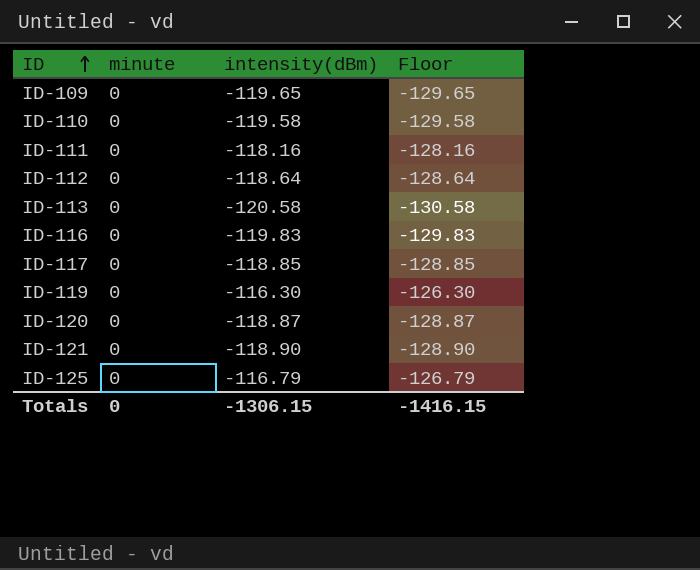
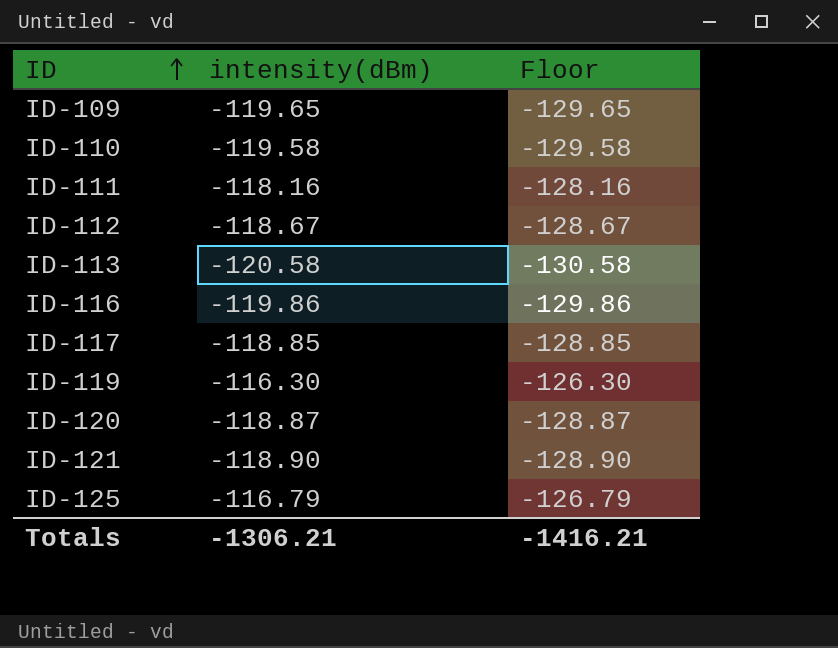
column minute | position: 2 -> none
ID-112 | intensity(dBm): -118.64 -> -118.67
ID-112 | Floor: -128.64 -> -128.67
ID-116 | intensity(dBm): -119.83 -> -119.86
ID-116 | Floor: -129.83 -> -129.86
Totals | intensity(dBm): -1306.15 -> -1306.21
Totals | Floor: -1416.15 -> -1416.21

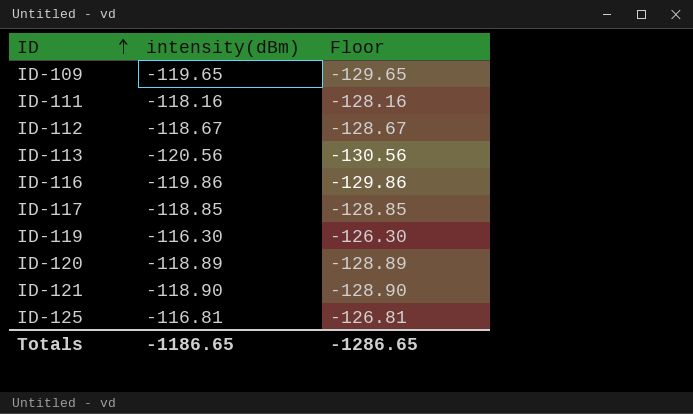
row ID-110: -119.58 | -129.58 -> none
ID-113 | intensity(dBm): -120.58 -> -120.56
ID-113 | Floor: -130.58 -> -130.56
ID-120 | intensity(dBm): -118.87 -> -118.89
ID-120 | Floor: -128.87 -> -128.89
ID-125 | intensity(dBm): -116.79 -> -116.81
ID-125 | Floor: -126.79 -> -126.81
Totals | intensity(dBm): -1306.21 -> -1186.65
Totals | Floor: -1416.21 -> -1286.65

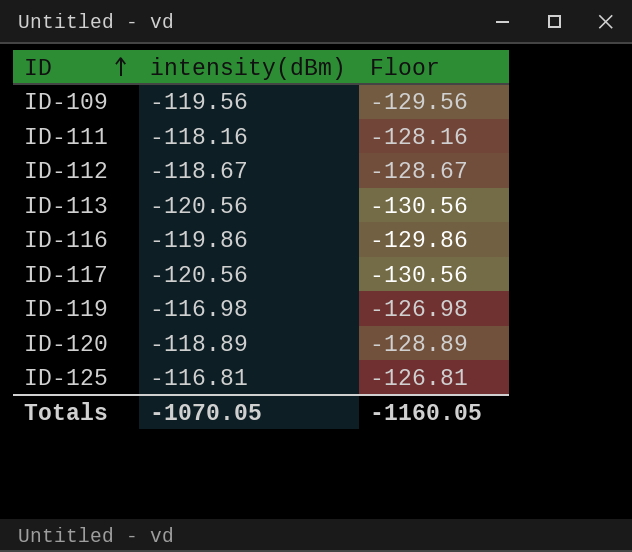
row ID-121: -118.90 | -128.90 -> none
ID-109 | intensity(dBm): -119.65 -> -119.56
ID-109 | Floor: -129.65 -> -129.56
ID-117 | intensity(dBm): -118.85 -> -120.56
ID-117 | Floor: -128.85 -> -130.56
ID-119 | intensity(dBm): -116.30 -> -116.98
ID-119 | Floor: -126.30 -> -126.98
Totals | intensity(dBm): -1186.65 -> -1070.05
Totals | Floor: -1286.65 -> -1160.05

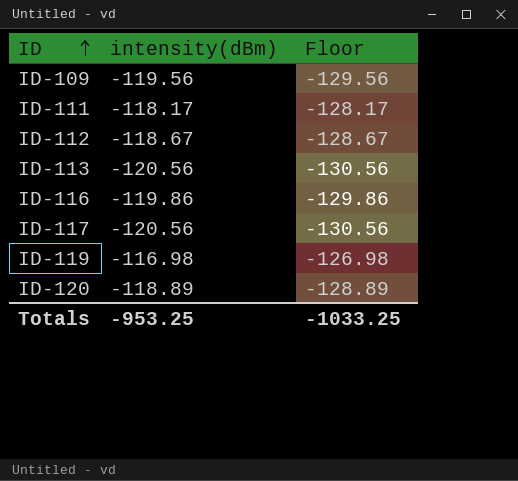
row ID-125: -116.81 | -126.81 -> none
ID-111 | intensity(dBm): -118.16 -> -118.17
ID-111 | Floor: -128.16 -> -128.17
Totals | intensity(dBm): -1070.05 -> -953.25
Totals | Floor: -1160.05 -> -1033.25

